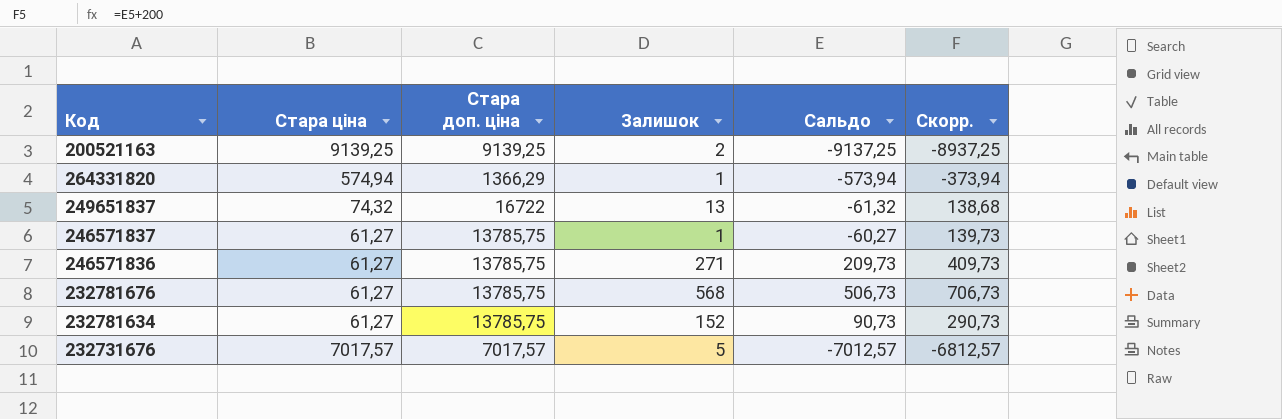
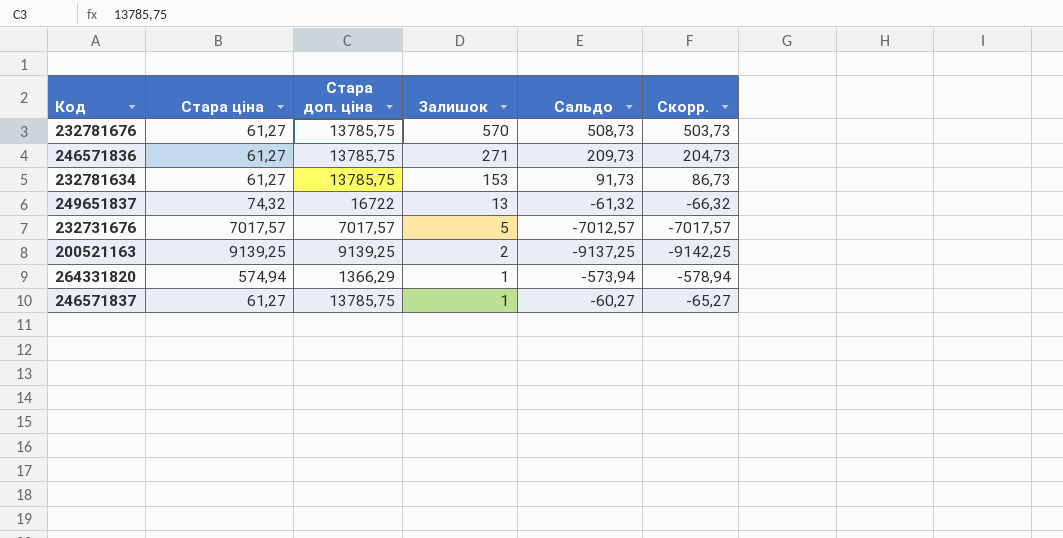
row order: none -> Залишок descending
column Скорр. | formula: [Сальдо] + 200 -> [Сальдо] - 5
232781676 | Залишок: 568 -> 570
232781676 | Сальдо: 506,73 -> 508,73
232781634 | Залишок: 152 -> 153
232781634 | Сальдо: 90,73 -> 91,73

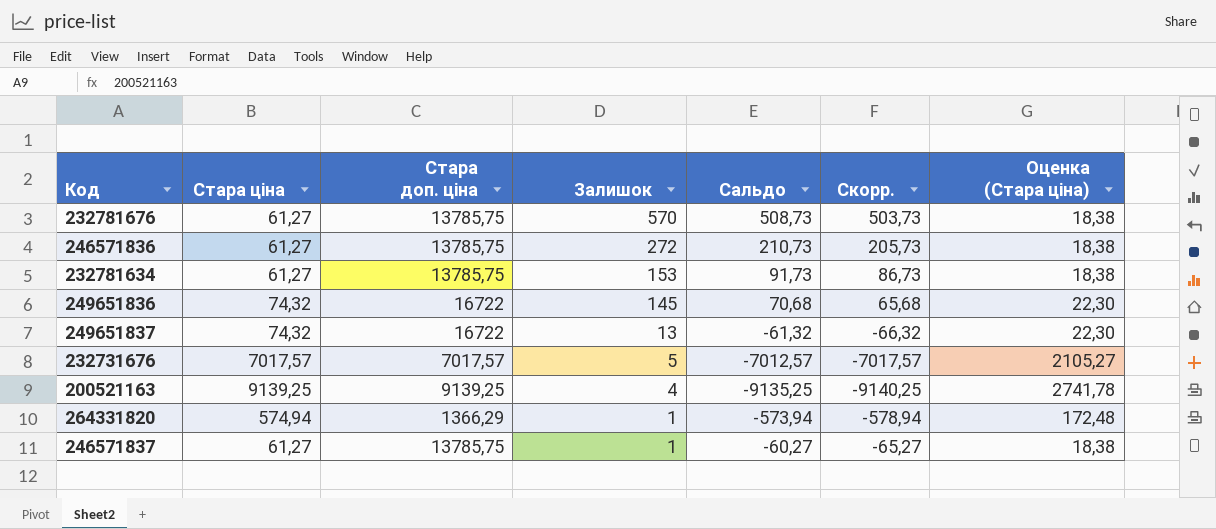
column Оценка (Стара ціна) | formula: none -> [Стара ціна] * 0,3
246571836 | Залишок: 271 -> 272
246571836 | Сальдо: 209,73 -> 210,73
246571836 | Скорр.: 204,73 -> 205,73
row 249651836: none -> 74,32 | 16722 | 145 | 70,68 | 65,68 | 22,30
200521163 | Залишок: 2 -> 4
200521163 | Сальдо: -9137,25 -> -9135,25
200521163 | Скорр.: -9142,25 -> -9140,25

